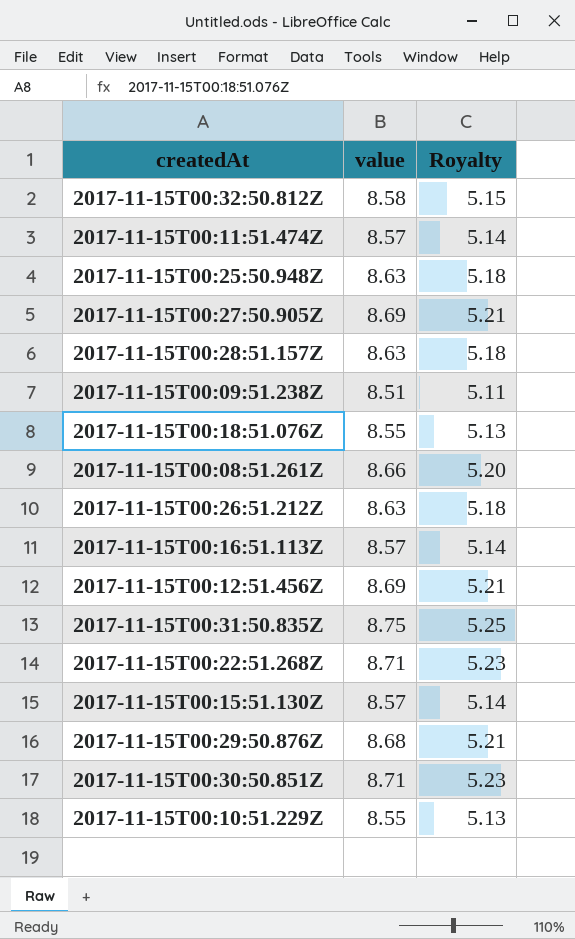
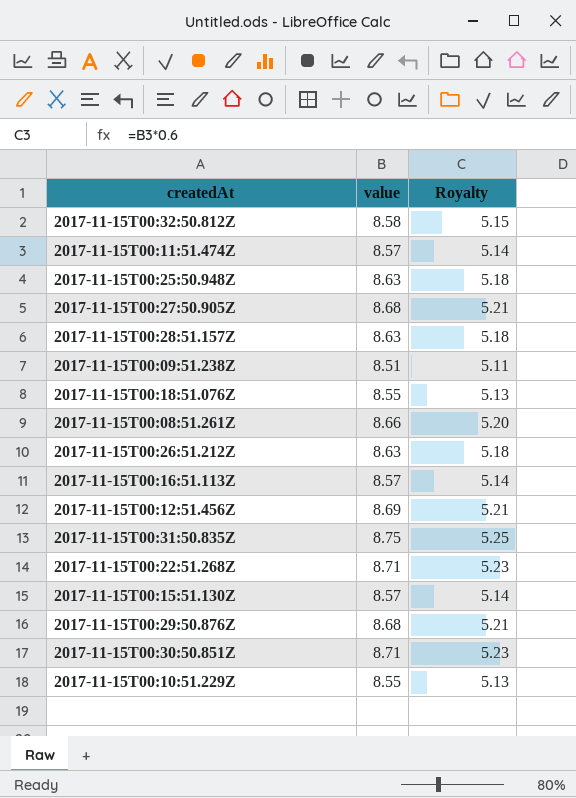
2017-11-15T00:27:50.905Z | value: 8.69 -> 8.68

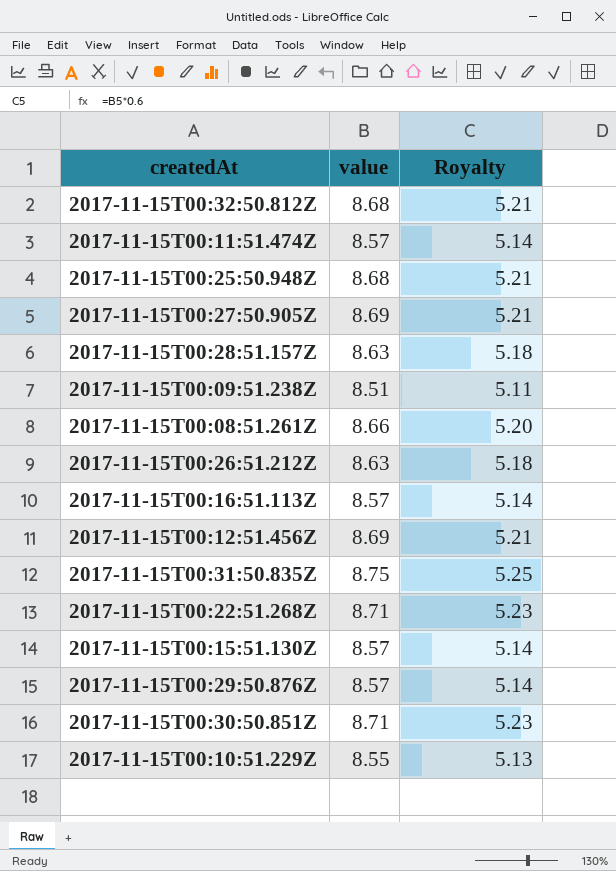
row 2017-11-15T00:18:51.076Z: 8.55 | 5.13 -> none
2017-11-15T00:32:50.812Z | value: 8.58 -> 8.68
2017-11-15T00:32:50.812Z | Royalty: 5.15 -> 5.21
2017-11-15T00:25:50.948Z | value: 8.63 -> 8.68
2017-11-15T00:25:50.948Z | Royalty: 5.18 -> 5.21
2017-11-15T00:27:50.905Z | value: 8.68 -> 8.69
2017-11-15T00:29:50.876Z | value: 8.68 -> 8.57
2017-11-15T00:29:50.876Z | Royalty: 5.21 -> 5.14

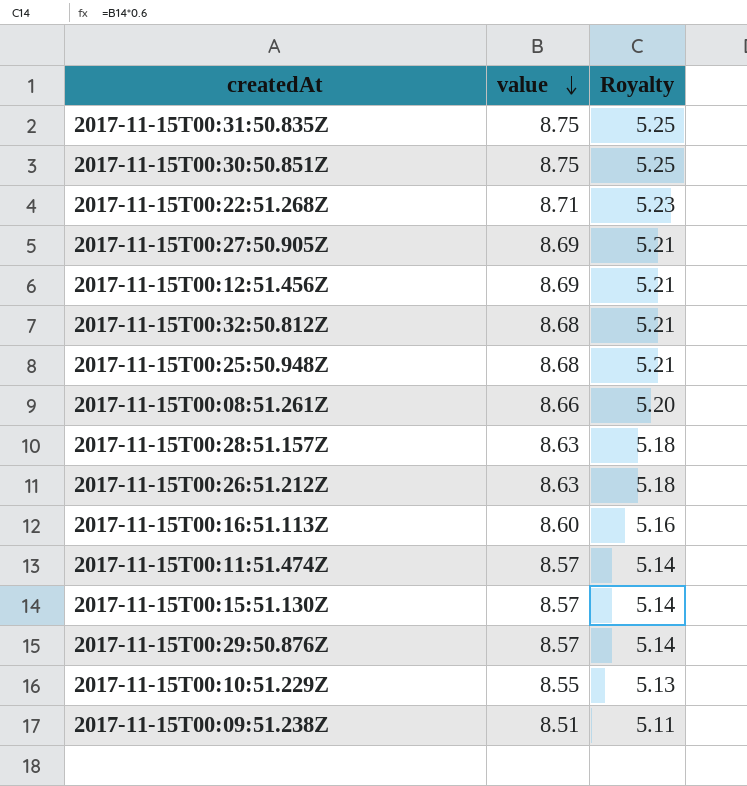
row order: none -> value descending
2017-11-15T00:30:50.851Z | value: 8.71 -> 8.75
2017-11-15T00:30:50.851Z | Royalty: 5.23 -> 5.25
2017-11-15T00:16:51.113Z | value: 8.57 -> 8.60
2017-11-15T00:16:51.113Z | Royalty: 5.14 -> 5.16

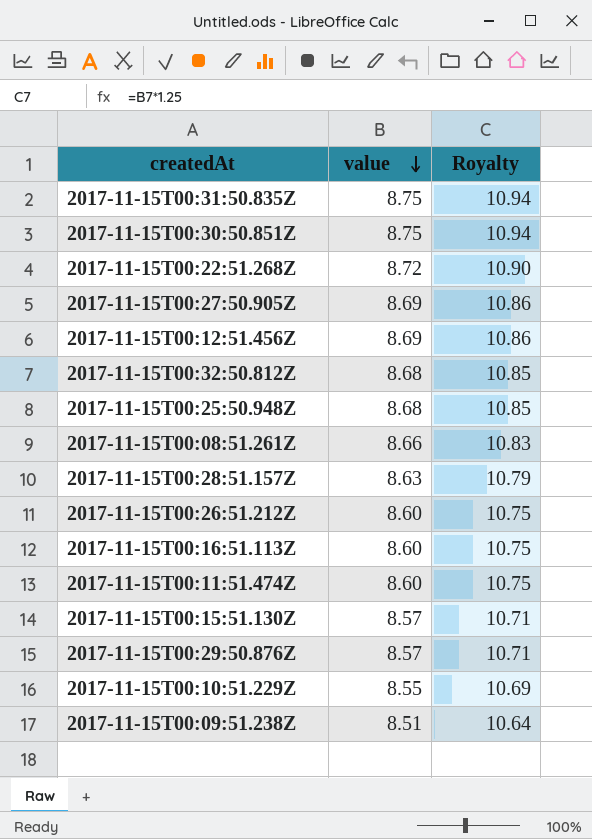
column Royalty | formula: [value] * 0.6 -> [value] * 1.25
2017-11-15T00:22:51.268Z | value: 8.71 -> 8.72
2017-11-15T00:26:51.212Z | value: 8.63 -> 8.60
2017-11-15T00:11:51.474Z | value: 8.57 -> 8.60

